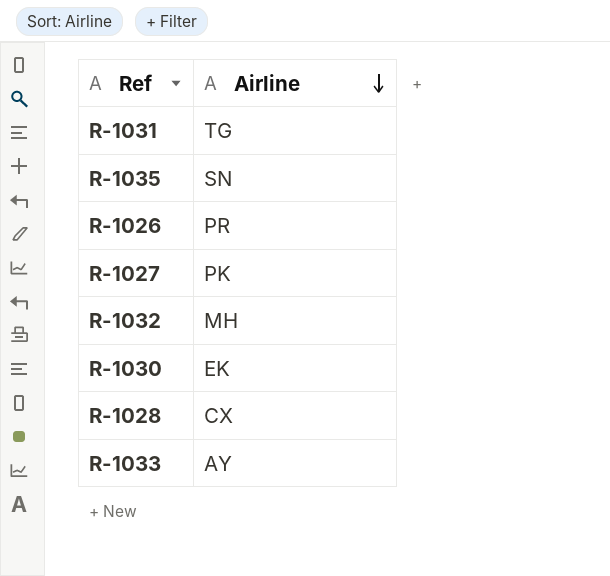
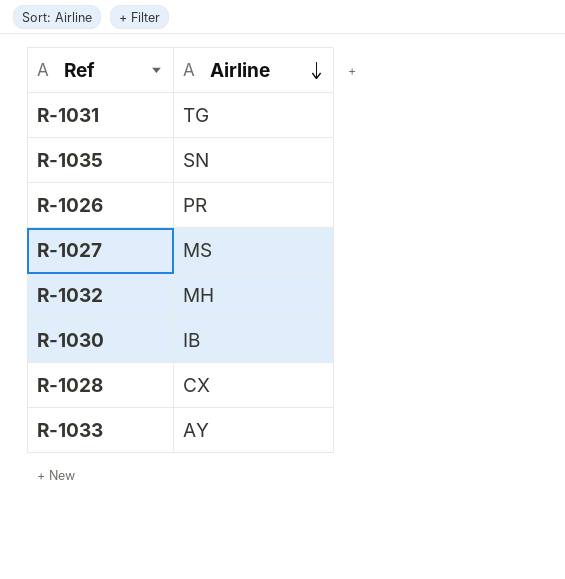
R-1027 | Airline: PK -> MS
R-1030 | Airline: EK -> IB

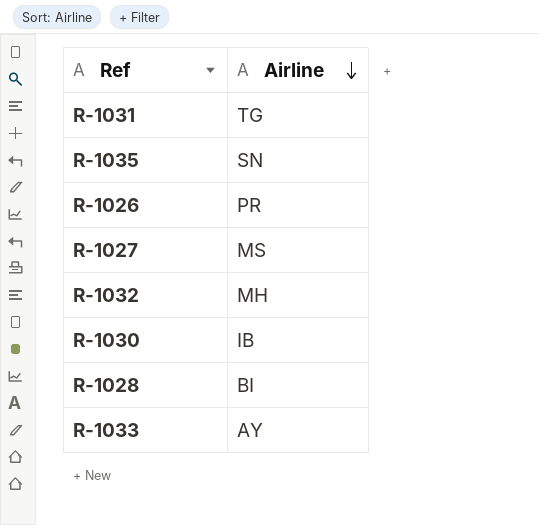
R-1028 | Airline: CX -> BI

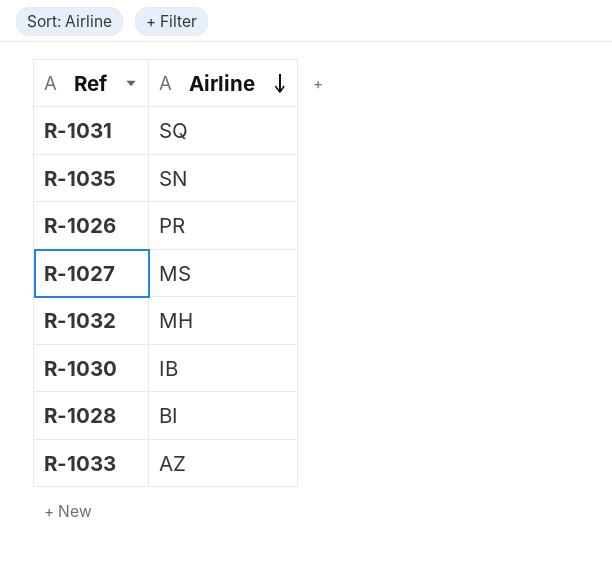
R-1031 | Airline: TG -> SQ
R-1033 | Airline: AY -> AZ

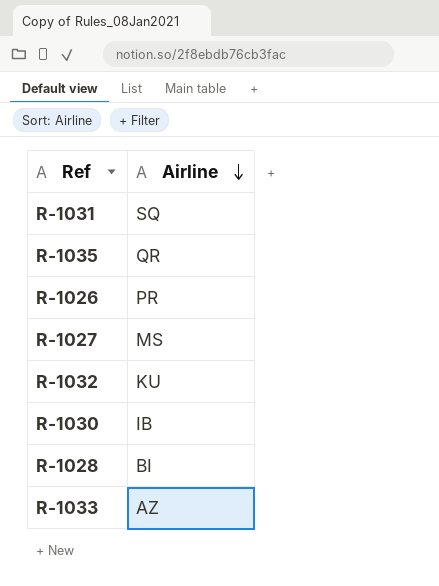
R-1035 | Airline: SN -> QR
R-1032 | Airline: MH -> KU

